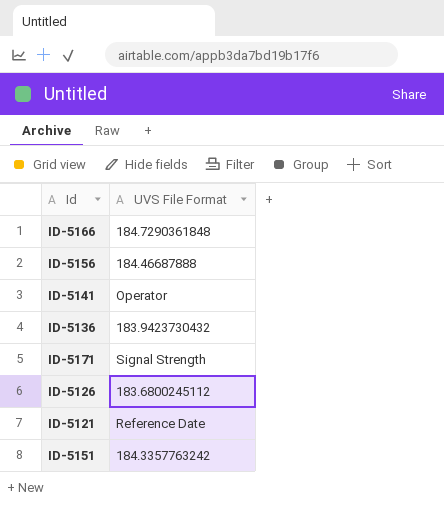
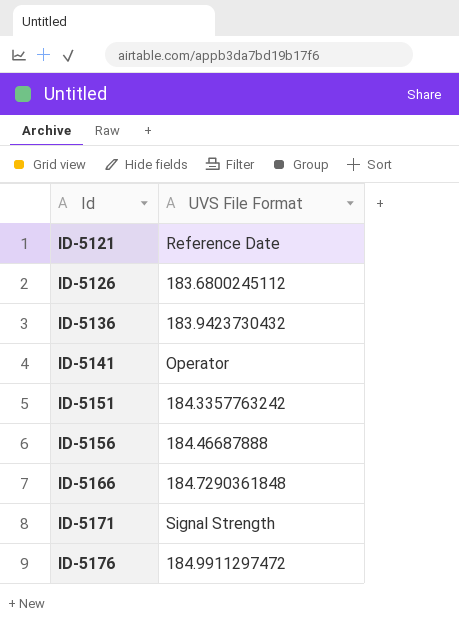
row order: none -> Id ascending
row ID-5176: none -> 184.9911297472

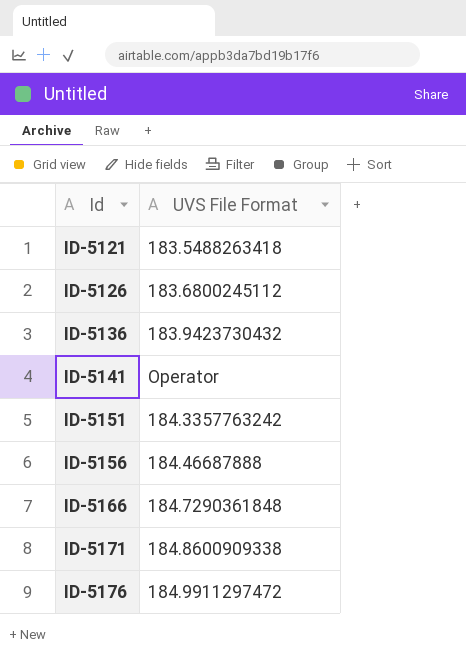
ID-5121 | UVS File Format: Reference Date -> 183.5488263418
ID-5171 | UVS File Format: Signal Strength -> 184.8600909338

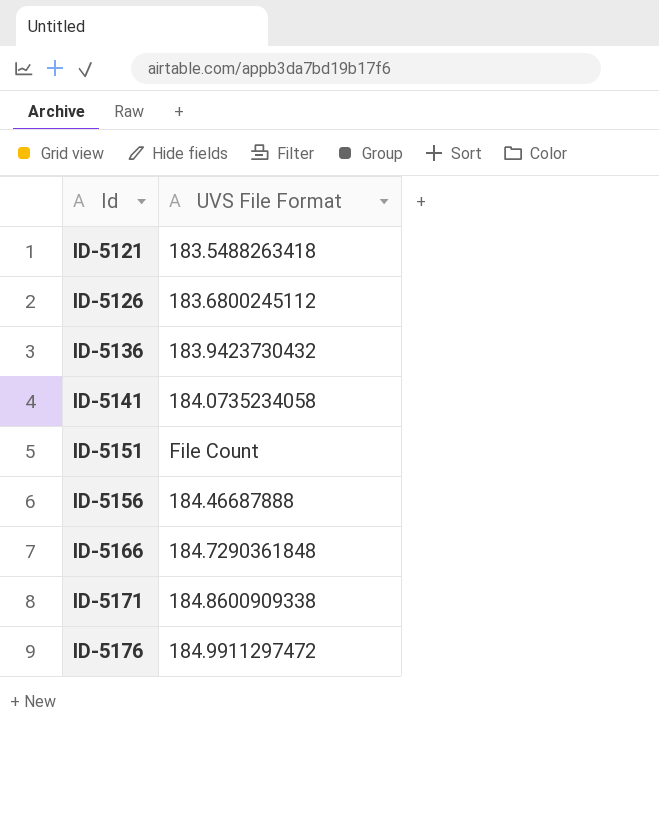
ID-5141 | UVS File Format: Operator -> 184.0735234058
ID-5151 | UVS File Format: 184.3357763242 -> File Count

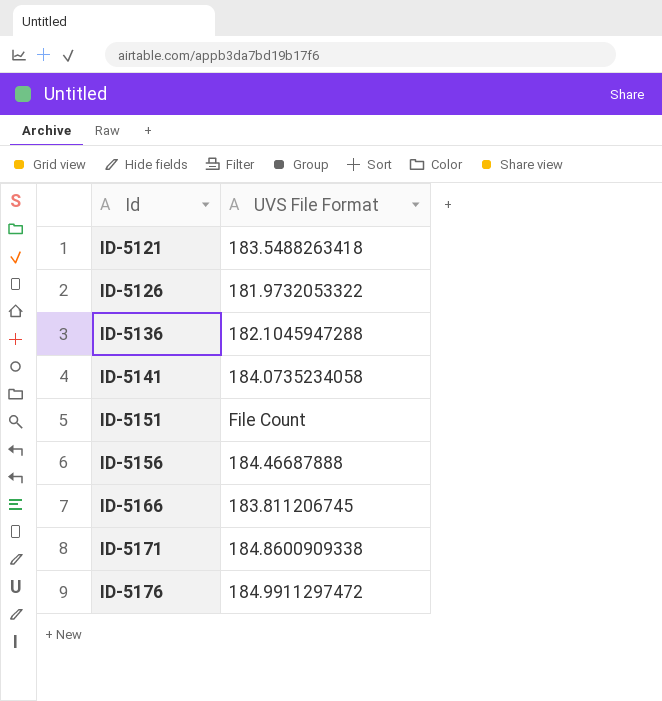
ID-5126 | UVS File Format: 183.6800245112 -> 181.9732053322
ID-5136 | UVS File Format: 183.9423730432 -> 182.1045947288
ID-5166 | UVS File Format: 184.7290361848 -> 183.811206745

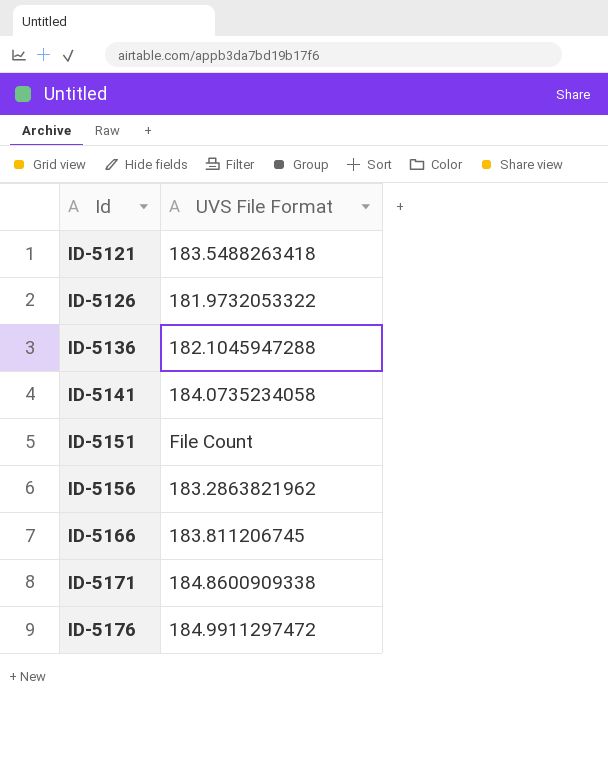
ID-5156 | UVS File Format: 184.46687888 -> 183.2863821962

